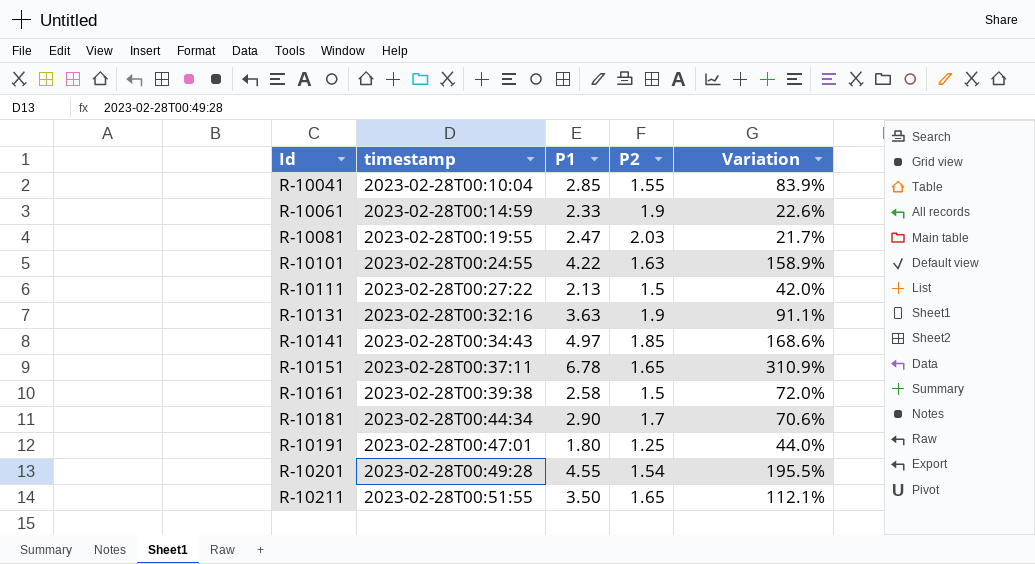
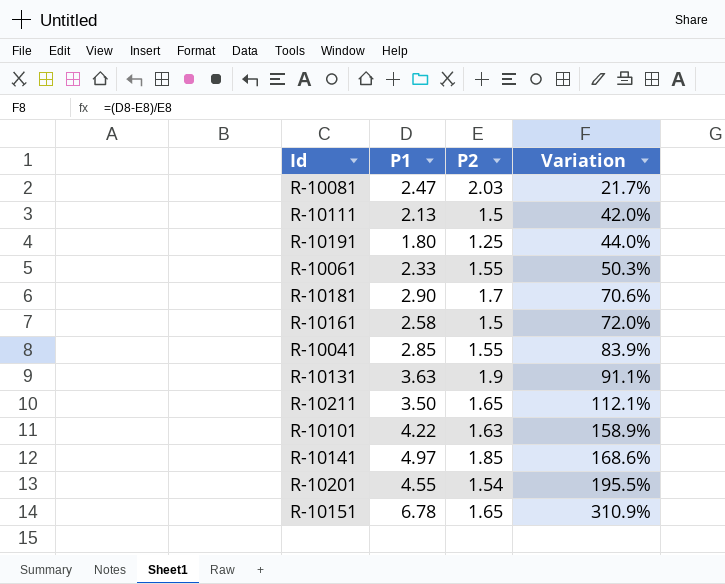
row order: Id ascending -> Variation ascending
column timestamp | position: 2 -> none
R-10061 | P2: 1.9 -> 1.55
R-10061 | Variation: 22.6% -> 50.3%

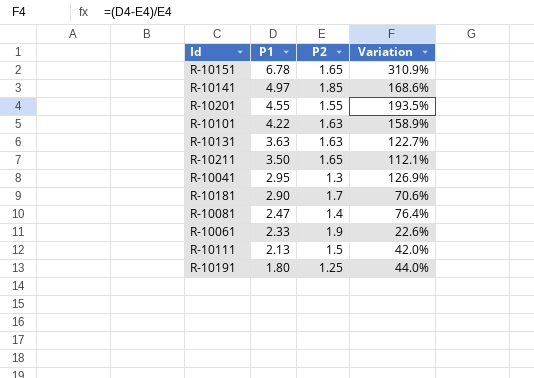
row order: Variation ascending -> P1 descending
row R-10161: 2.58 | 1.5 | 72.0% -> none
R-10201 | P2: 1.54 -> 1.55
R-10201 | Variation: 195.5% -> 193.5%
R-10131 | P2: 1.9 -> 1.63
R-10131 | Variation: 91.1% -> 122.7%
R-10041 | P1: 2.85 -> 2.95
R-10041 | P2: 1.55 -> 1.3
R-10041 | Variation: 83.9% -> 126.9%
R-10081 | P2: 2.03 -> 1.4
R-10081 | Variation: 21.7% -> 76.4%
R-10061 | P2: 1.55 -> 1.9
R-10061 | Variation: 50.3% -> 22.6%

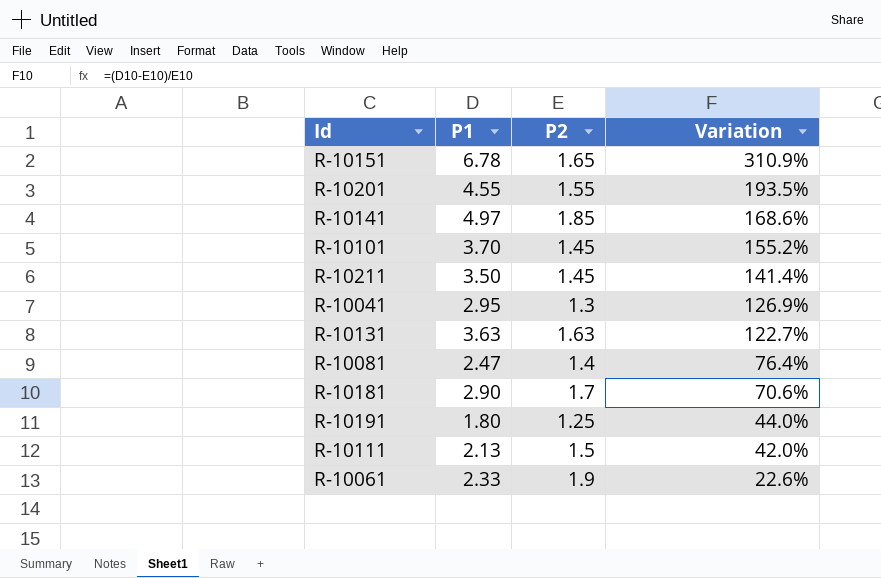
row order: P1 descending -> Variation descending
R-10101 | P1: 4.22 -> 3.70
R-10101 | P2: 1.63 -> 1.45
R-10101 | Variation: 158.9% -> 155.2%
R-10211 | P2: 1.65 -> 1.45
R-10211 | Variation: 112.1% -> 141.4%

